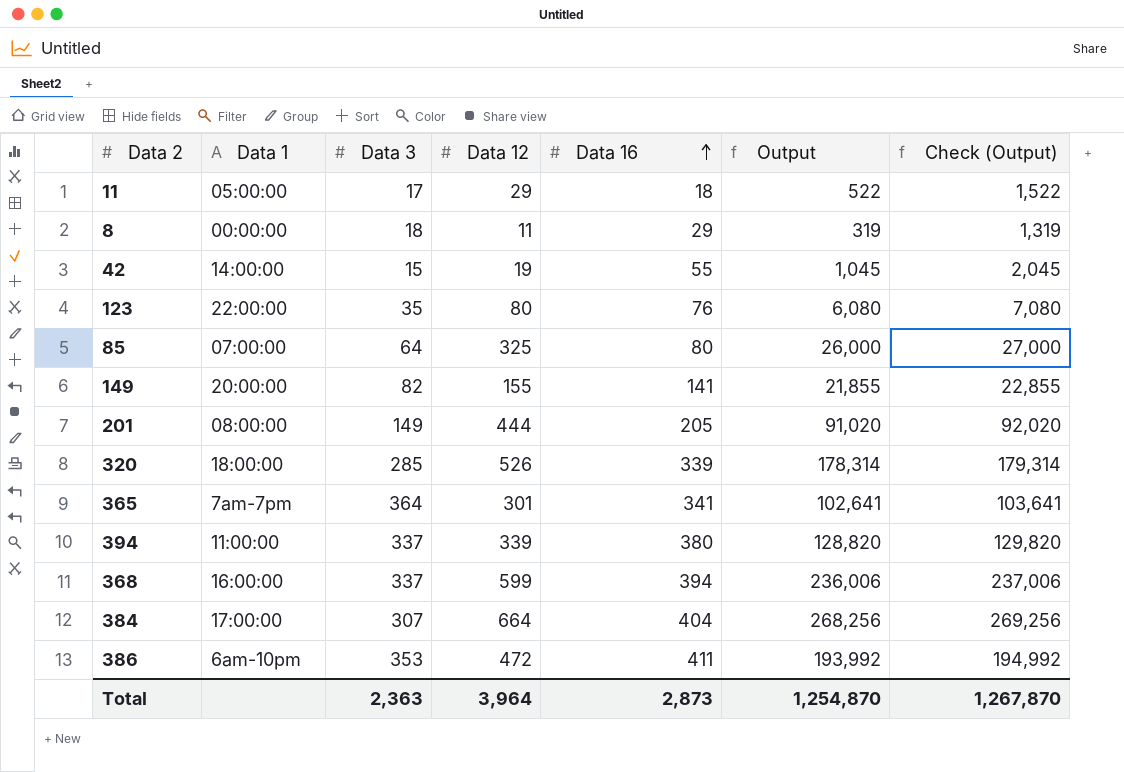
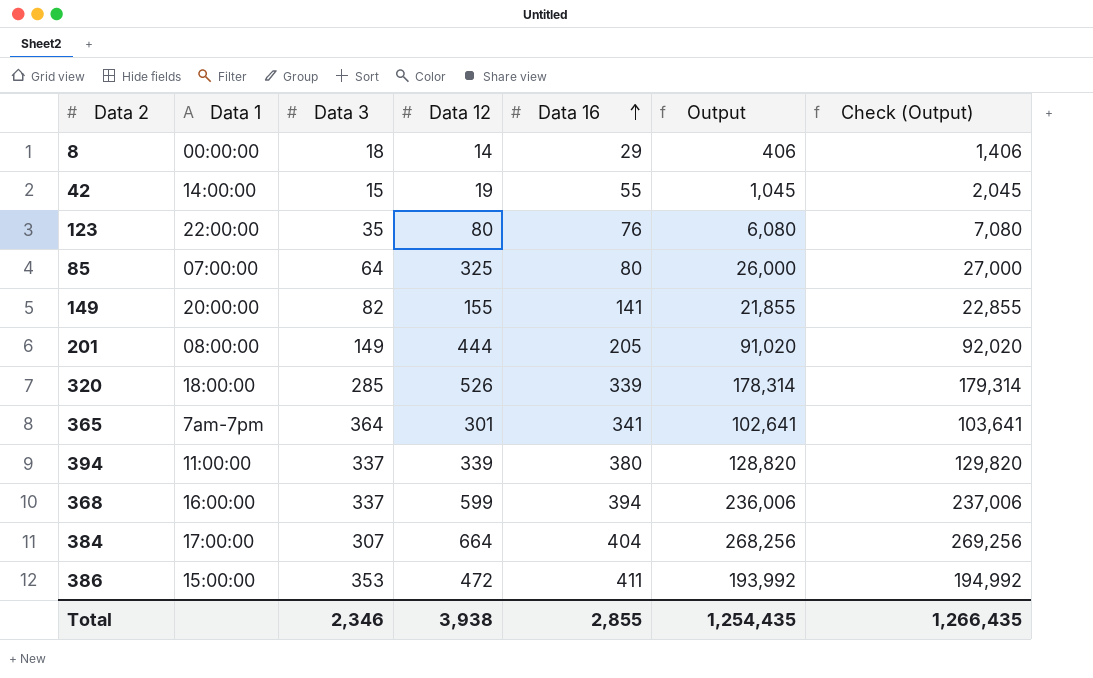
row 11: 05:00:00 | 17 | 29 | 18 | 522 | 1,522 -> none
8 | Data 12: 11 -> 14
8 | Output: 319 -> 406
8 | Check (Output): 1,319 -> 1,406
386 | Data 1: 6am-10pm -> 15:00:00
Total | Data 3: 2,363 -> 2,346
Total | Data 12: 3,964 -> 3,938
Total | Data 16: 2,873 -> 2,855
Total | Output: 1,254,870 -> 1,254,435
Total | Check (Output): 1,267,870 -> 1,266,435

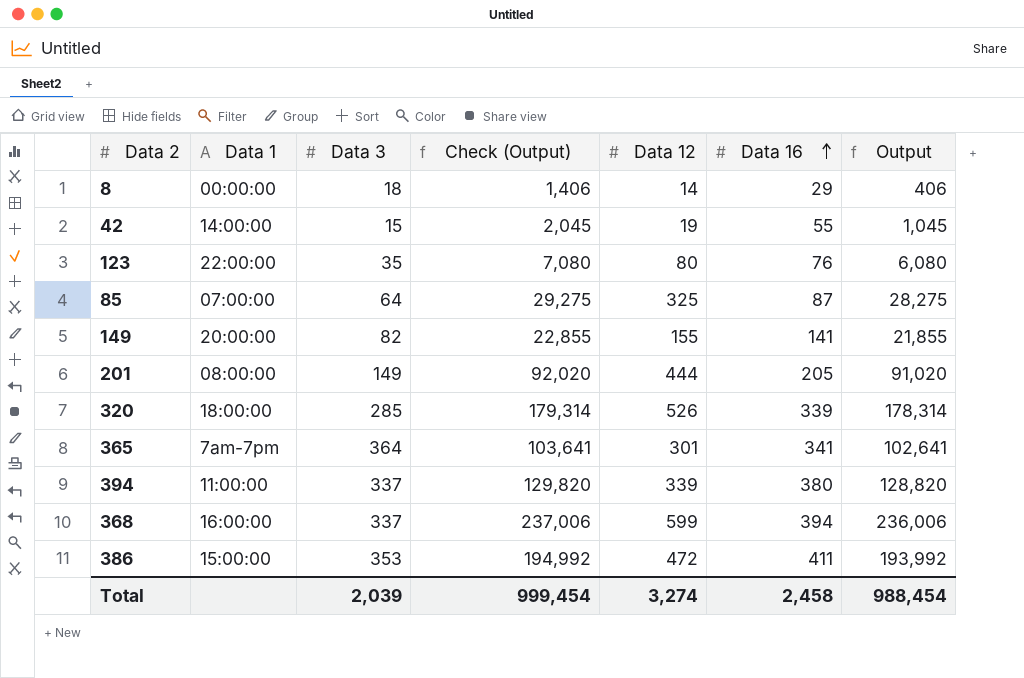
column Check (Output) | position: 7 -> 4
row 384: 17:00:00 | 307 | 664 | 404 | 268,256 | 269,256 -> none
85 | Check (Output): 27,000 -> 29,275
85 | Data 16: 80 -> 87
85 | Output: 26,000 -> 28,275
Total | Data 3: 2,346 -> 2,039
Total | Check (Output): 1,266,435 -> 999,454
Total | Data 12: 3,938 -> 3,274
Total | Data 16: 2,855 -> 2,458
Total | Output: 1,254,435 -> 988,454

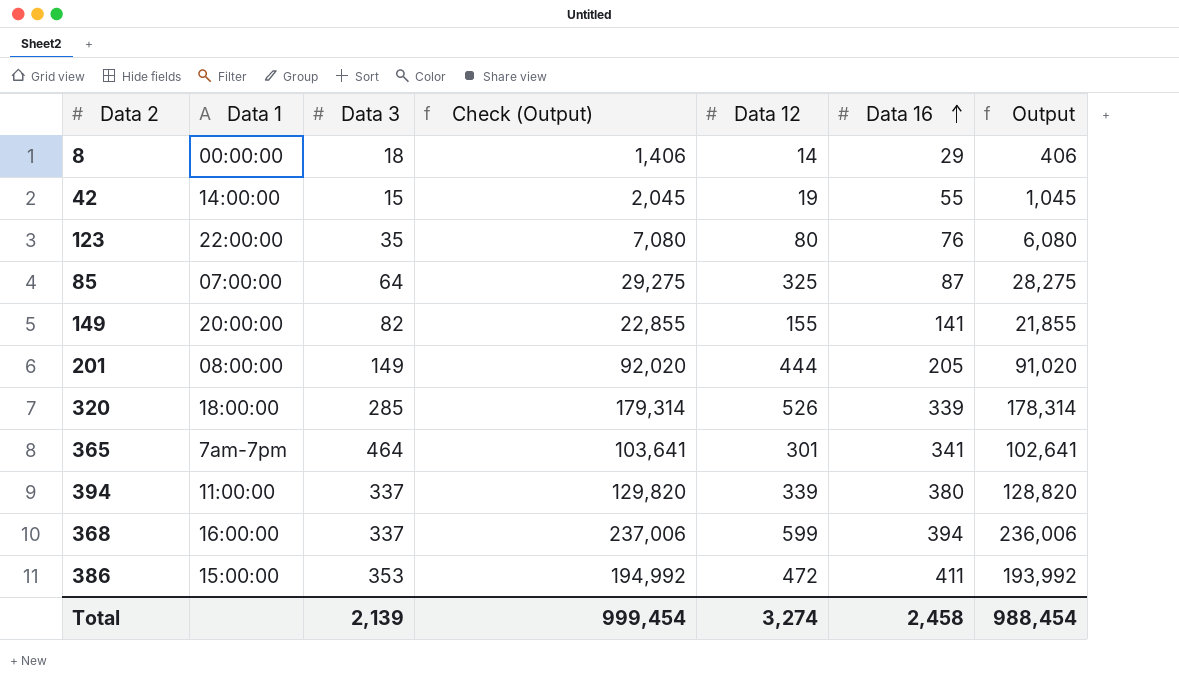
365 | Data 3: 364 -> 464
Total | Data 3: 2,039 -> 2,139

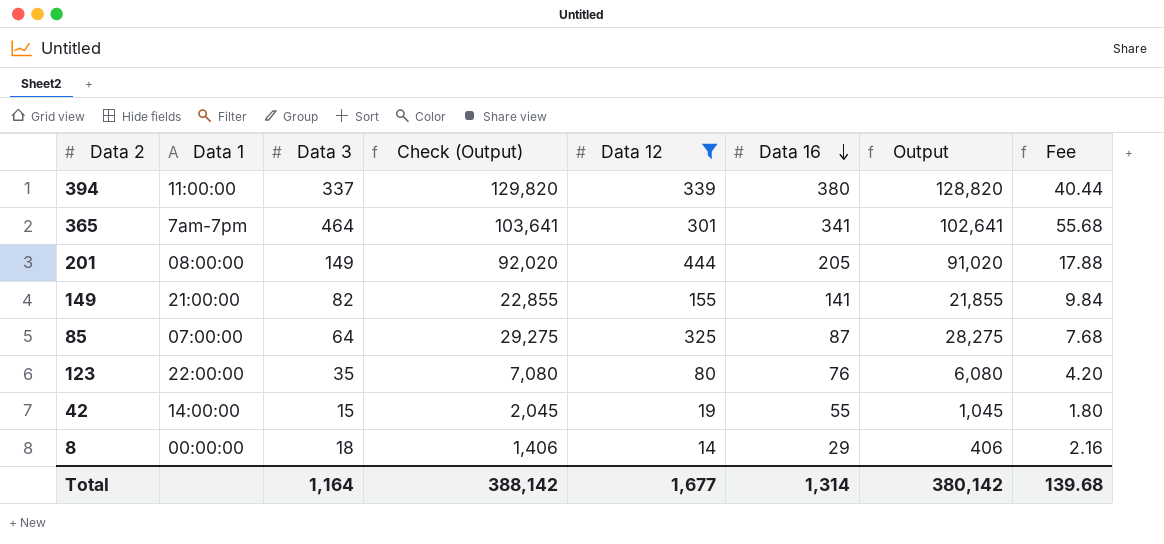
filter: none -> Data 12 <= 444
row order: Data 16 ascending -> Data 16 descending
column Fee | formula: none -> [Data 3] * 0.12
149 | Data 1: 20:00:00 -> 21:00:00
Total | Data 3: 2,139 -> 1,164
Total | Check (Output): 999,454 -> 388,142
Total | Data 12: 3,274 -> 1,677
Total | Data 16: 2,458 -> 1,314
Total | Output: 988,454 -> 380,142

